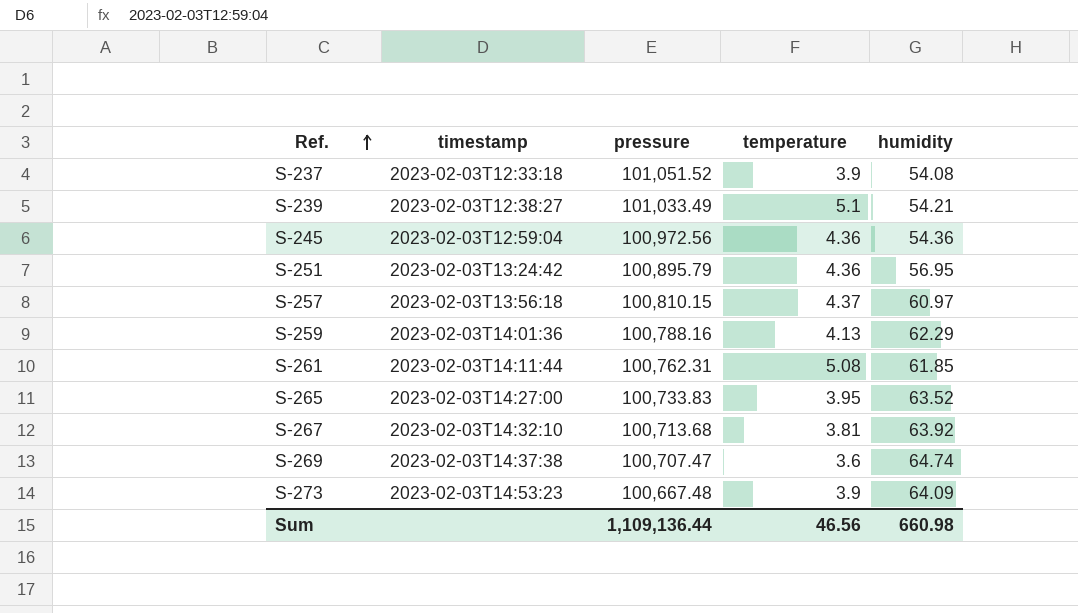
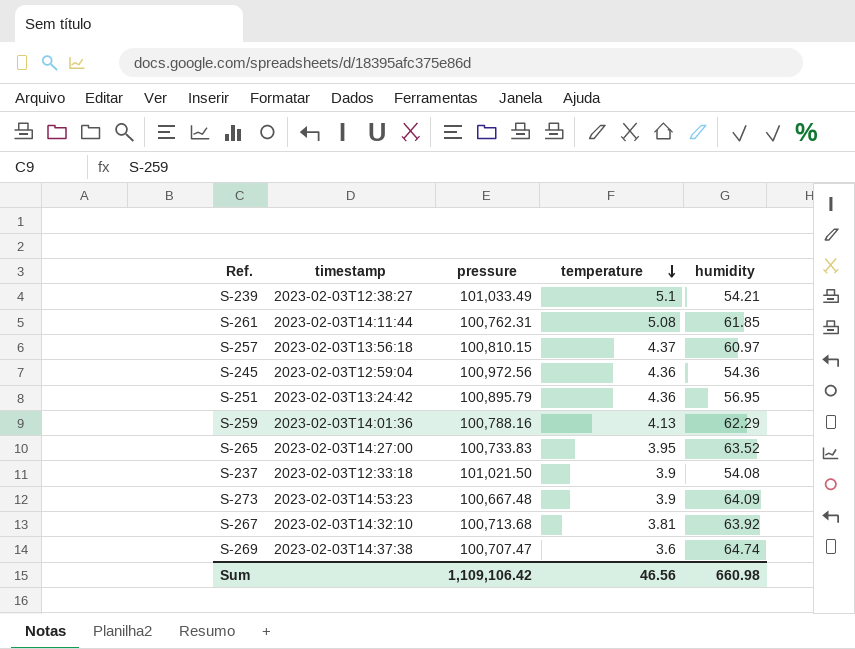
row order: Ref. ascending -> temperature descending
S-237 | pressure: 101,051.52 -> 101,021.50
Sum | pressure: 1,109,136.44 -> 1,109,106.42

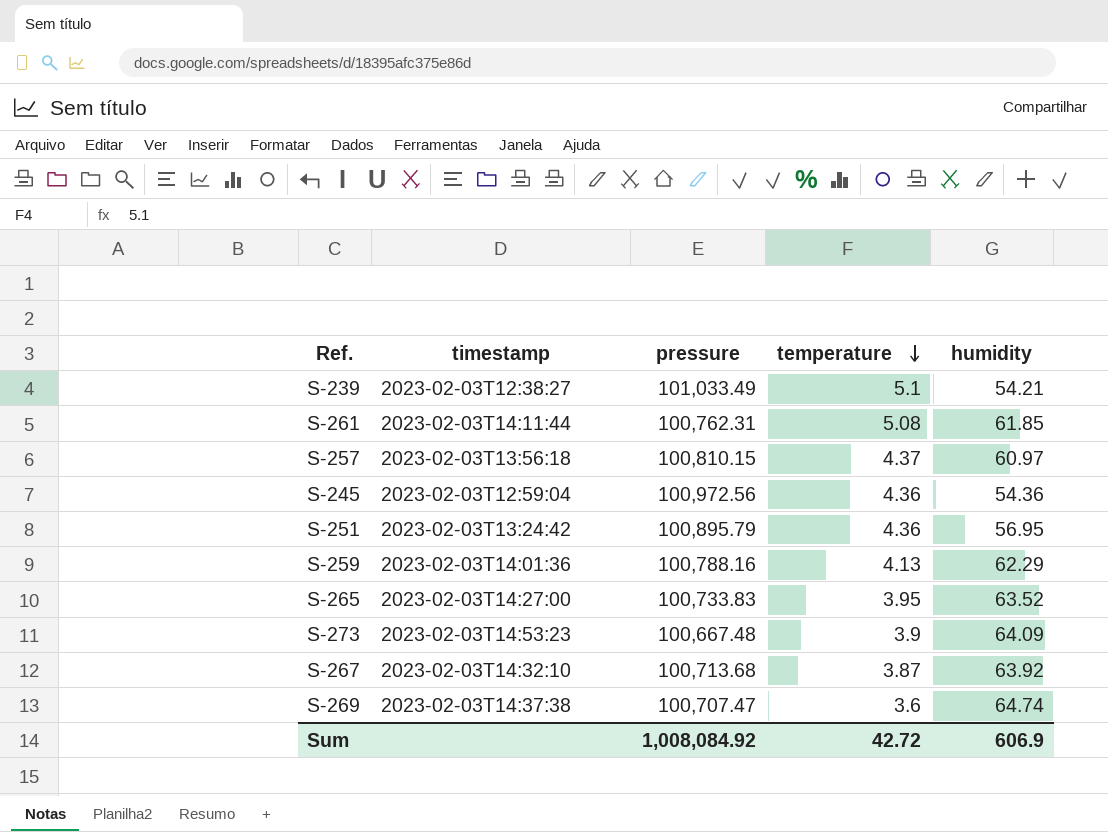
row S-237: 2023-02-03T12:33:18 | 101,021.50 | 3.9 | 54.08 -> none
S-267 | temperature: 3.81 -> 3.87
Sum | pressure: 1,109,106.42 -> 1,008,084.92
Sum | temperature: 46.56 -> 42.72
Sum | humidity: 660.98 -> 606.9

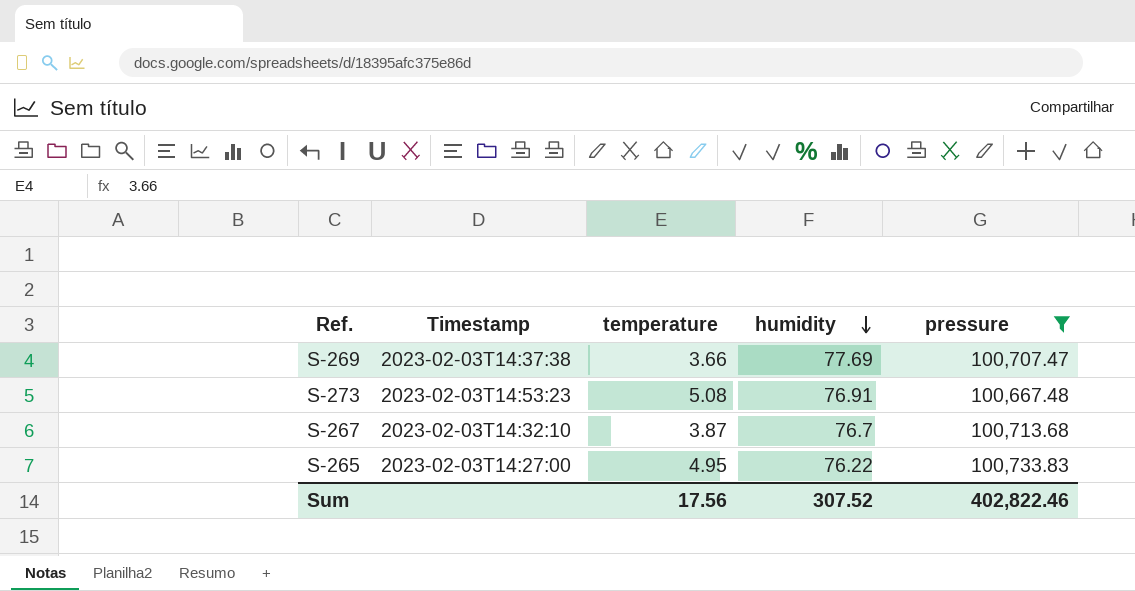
filter: none -> pressure <= 100,733.83
row order: temperature descending -> humidity descending
column name: timestamp -> Timestamp
column pressure | position: 3 -> 5
S-269 | temperature: 3.6 -> 3.66
S-269 | humidity: 64.74 -> 77.69
S-273 | temperature: 3.9 -> 5.08
S-273 | humidity: 64.09 -> 76.91
S-267 | humidity: 63.92 -> 76.7
S-265 | temperature: 3.95 -> 4.95
S-265 | humidity: 63.52 -> 76.22
Sum | temperature: 42.72 -> 17.56
Sum | humidity: 606.9 -> 307.52
Sum | pressure: 1,008,084.92 -> 402,822.46

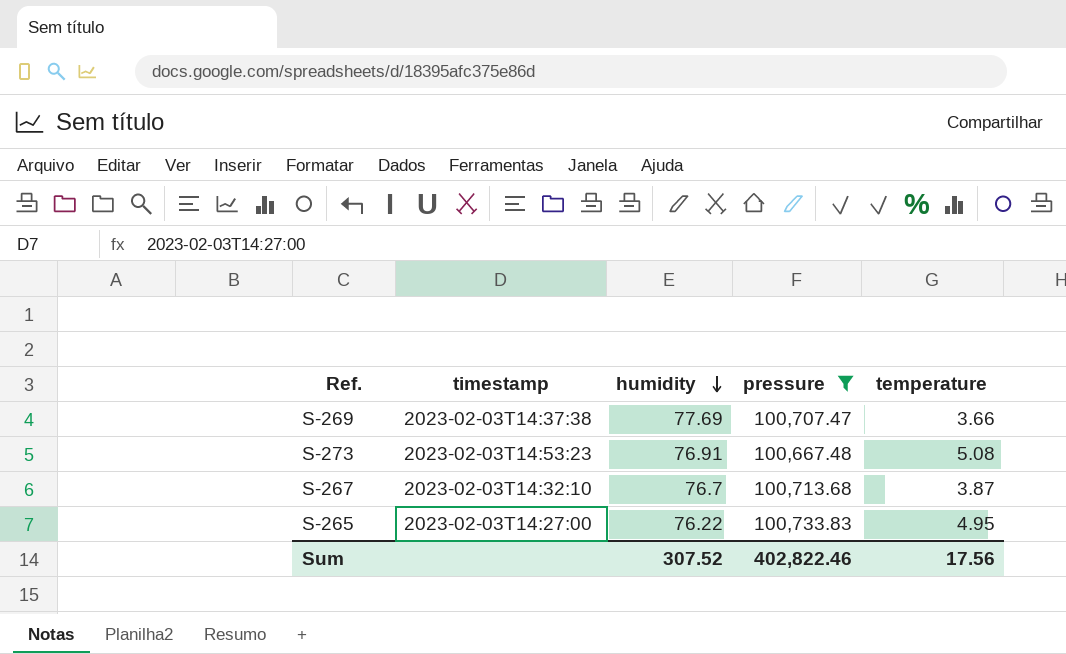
column name: Timestamp -> timestamp
column temperature | position: 3 -> 5

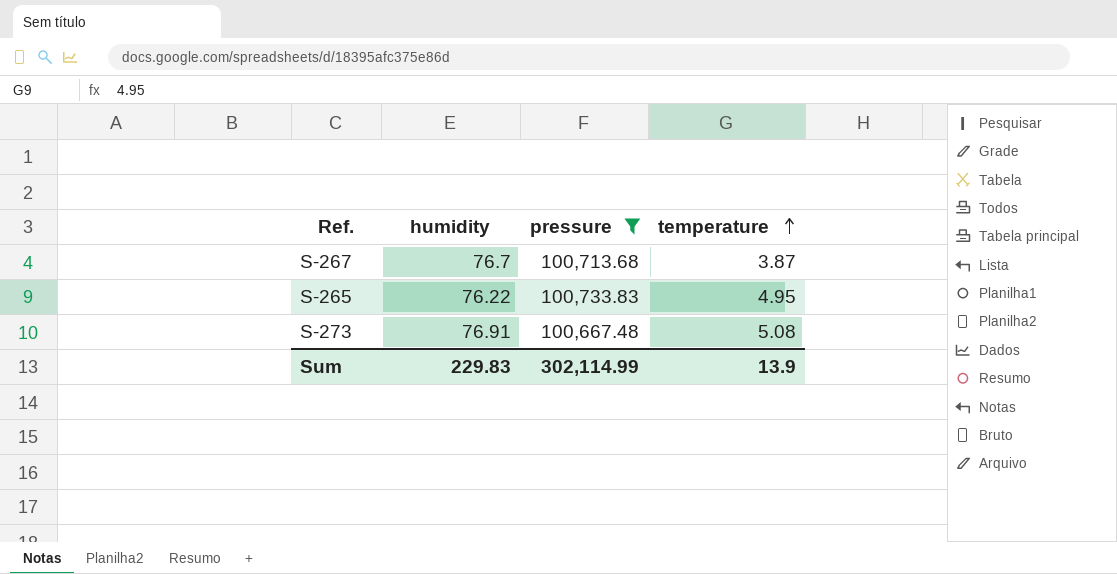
row order: humidity descending -> temperature ascending
column timestamp | position: 2 -> none
row S-269: 2023-02-03T14:37:38 | 77.69 | 100,707.47 | 3.66 -> none
Sum | humidity: 307.52 -> 229.83
Sum | pressure: 402,822.46 -> 302,114.99
Sum | temperature: 17.56 -> 13.9

